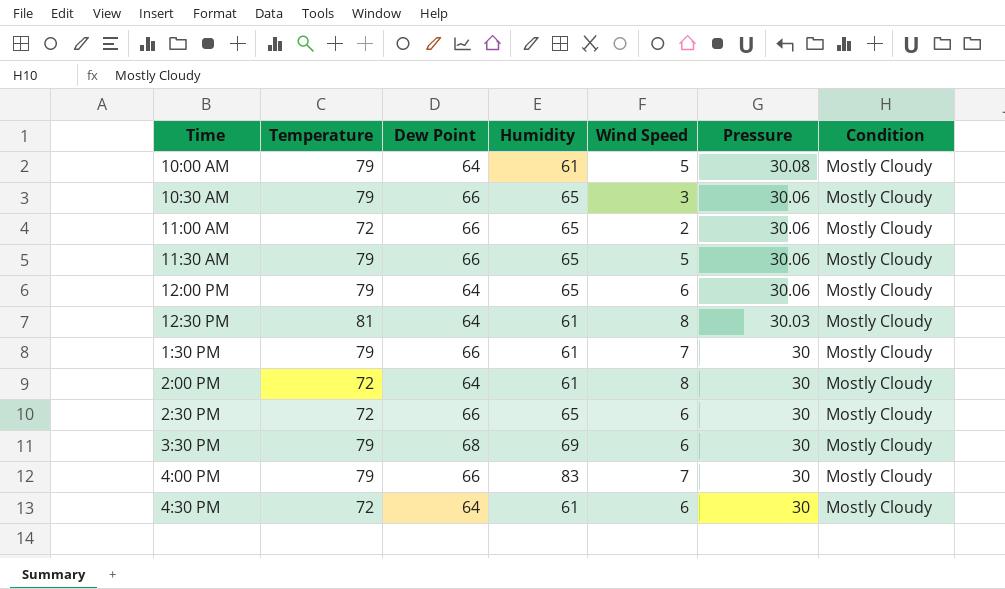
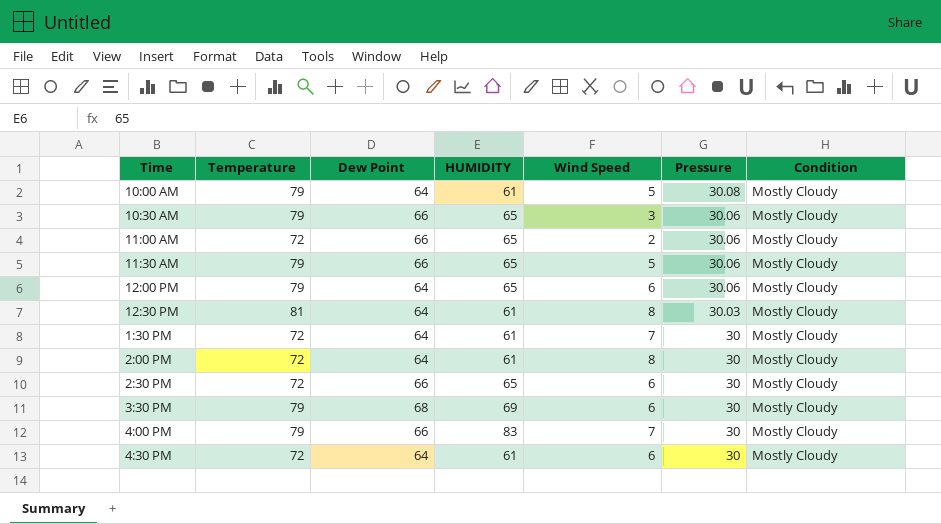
column name: Humidity -> HUMIDITY
1:30 PM | Temperature: 79 -> 72
1:30 PM | Dew Point: 66 -> 64

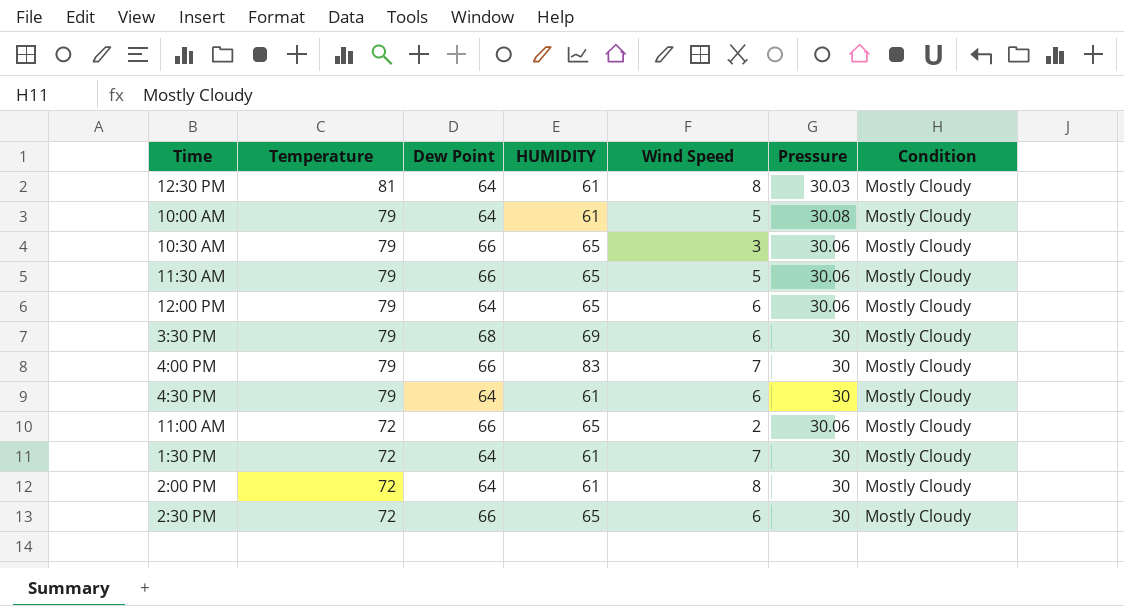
row order: Pressure descending -> Temperature descending
4:30 PM | Temperature: 72 -> 79

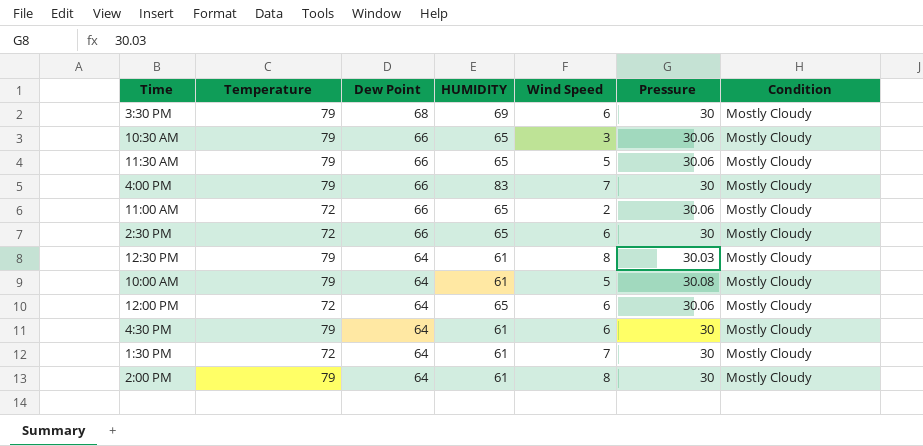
row order: Temperature descending -> Dew Point descending
12:30 PM | Temperature: 81 -> 79
12:00 PM | Temperature: 79 -> 72
2:00 PM | Temperature: 72 -> 79

